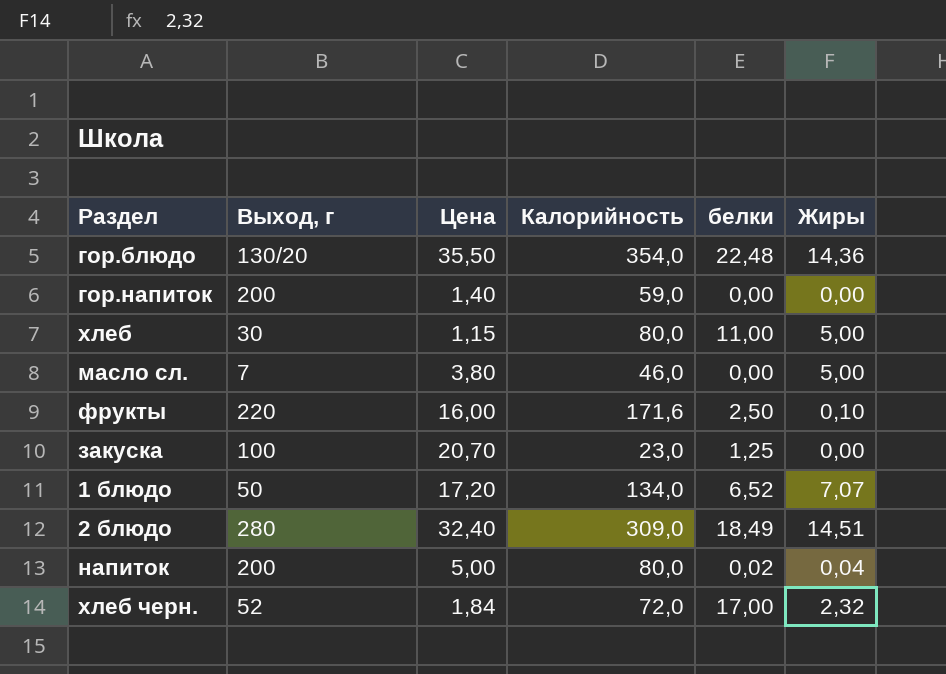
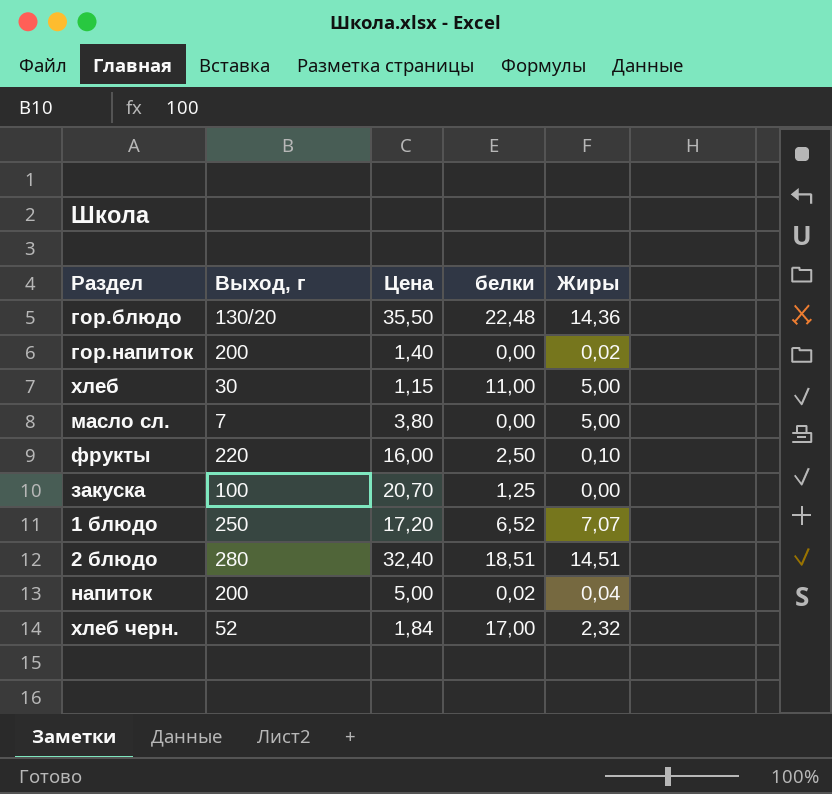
column Калорийность | position: 4 -> none
гор.напиток | Жиры: 0,00 -> 0,02
1 блюдо | Выход, г: 50 -> 250
2 блюдо | белки: 18,49 -> 18,51

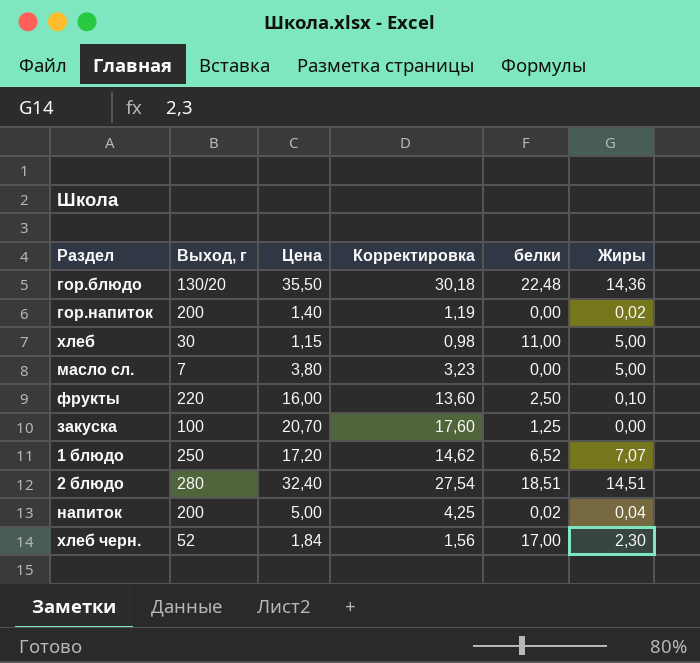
column Корректировка | formula: none -> [Цена] * 0,85
хлеб черн. | Жиры: 2,32 -> 2,30

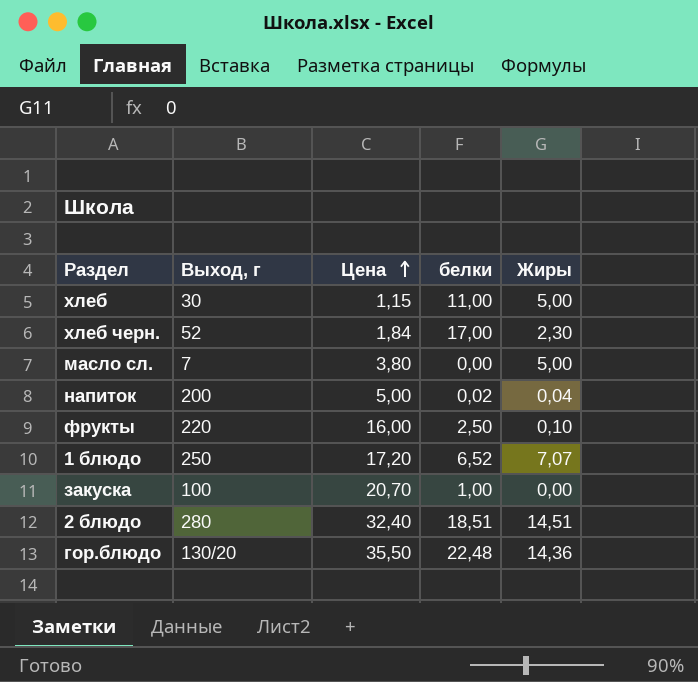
row order: none -> Цена ascending
column Корректировка | formula: [Цена] * 0,85 -> none
row гор.напиток: 200 | 1,40 | 1,19 | 0,00 | 0,02 -> none
закуска | белки: 1,25 -> 1,00

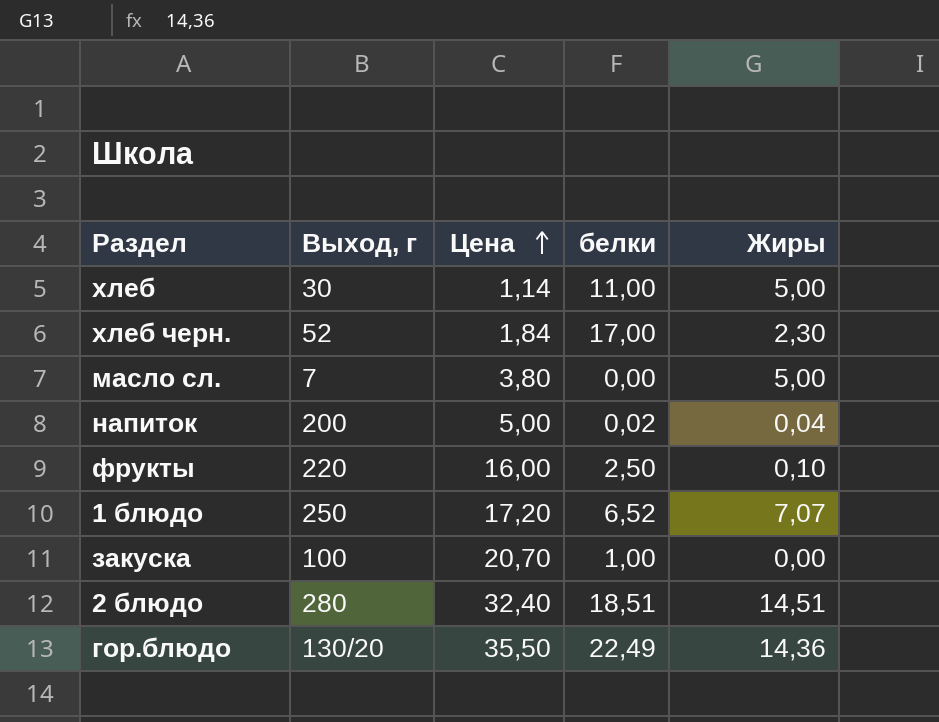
хлеб | Цена: 1,15 -> 1,14
гор.блюдо | белки: 22,48 -> 22,49

